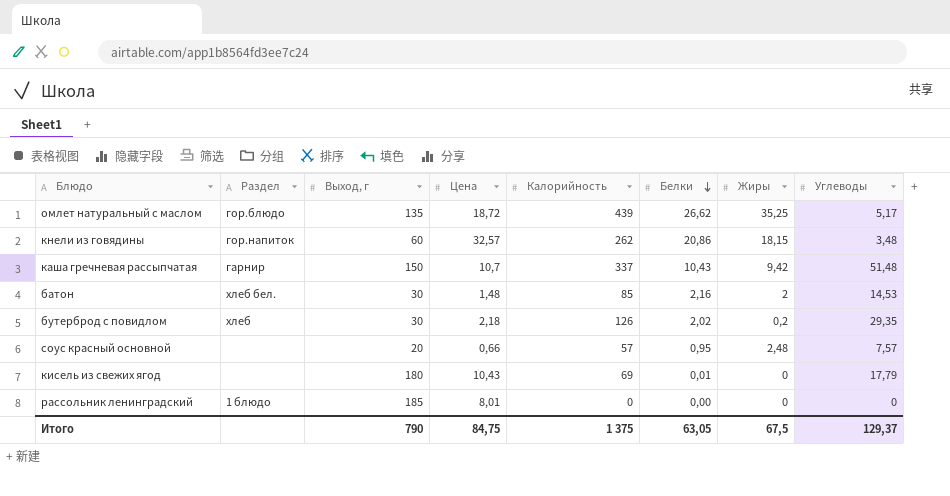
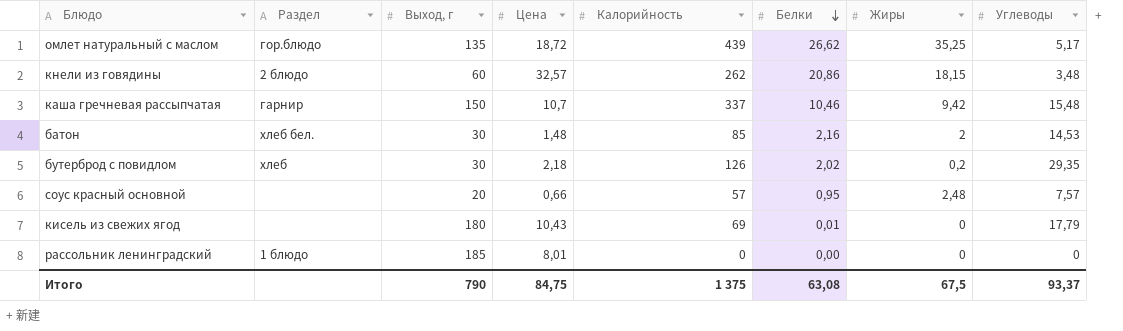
кнели из говядины | Раздел: гор.напиток -> 2 блюдо
каша гречневая рассыпчатая | Белки: 10,43 -> 10,46
каша гречневая рассыпчатая | Углеводы: 51,48 -> 15,48
Итого | Белки: 63,05 -> 63,08
Итого | Углеводы: 129,37 -> 93,37

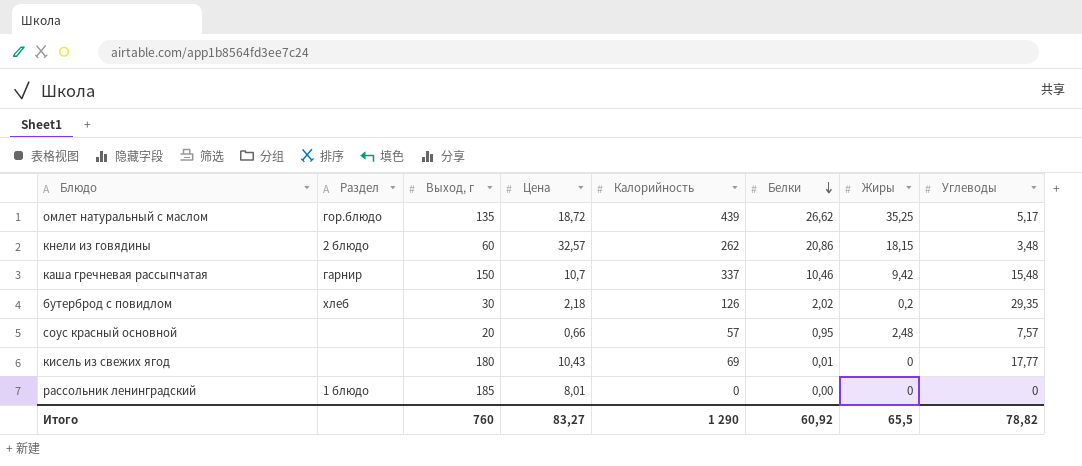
row батон: хлеб бел. | 30 | 1,48 | 85 | 2,16 | 2 | 14,53 -> none
кисель из свежих ягод | Углеводы: 17,79 -> 17,77
Итого | Выход, г: 790 -> 760
Итого | Цена: 84,75 -> 83,27
Итого | Калорийность: 1 375 -> 1 290
Итого | Белки: 63,08 -> 60,92
Итого | Жиры: 67,5 -> 65,5
Итого | Углеводы: 93,37 -> 78,82

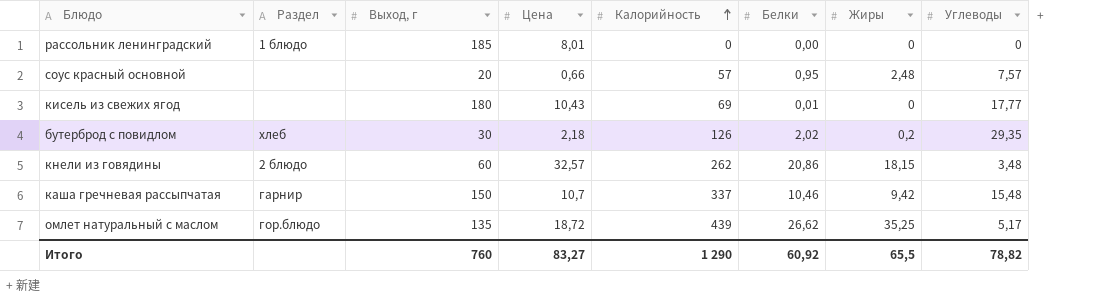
row order: Белки descending -> Калорийность ascending

